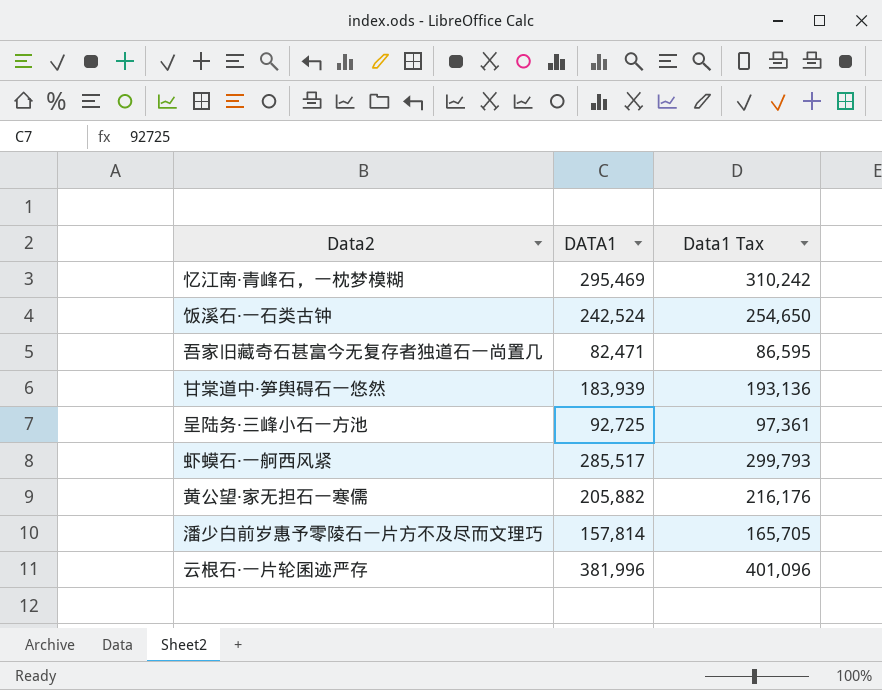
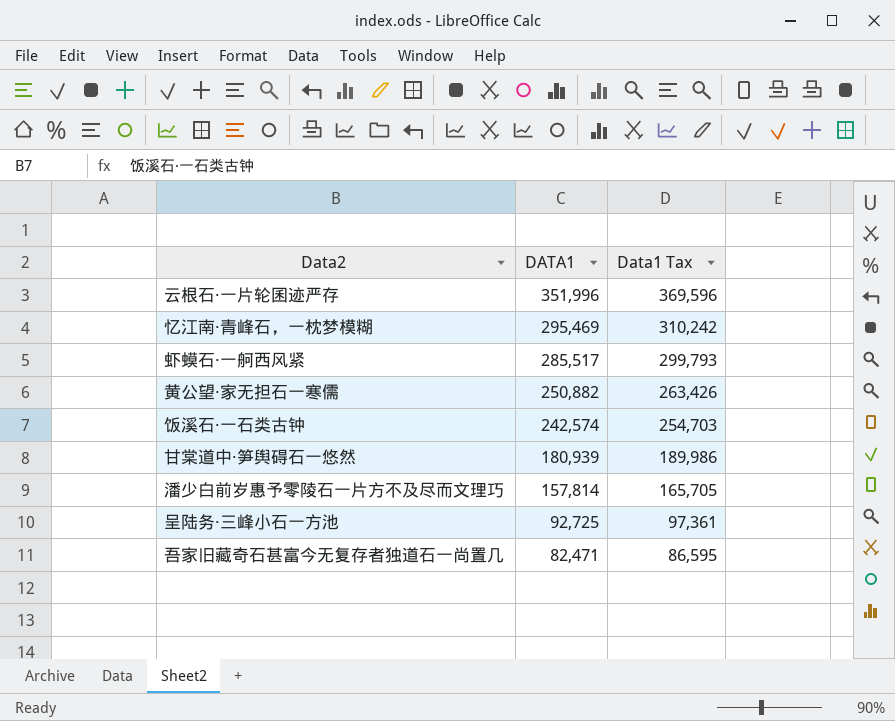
row order: none -> DATA1 descending
云根石·一片轮囷迹严存 | DATA1: 381,996 -> 351,996
云根石·一片轮囷迹严存 | Data1 Tax: 401,096 -> 369,596
黄公望·家无担石一寒儒 | DATA1: 205,882 -> 250,882
黄公望·家无担石一寒儒 | Data1 Tax: 216,176 -> 263,426
饭溪石·一石类古钟 | DATA1: 242,524 -> 242,574
饭溪石·一石类古钟 | Data1 Tax: 254,650 -> 254,703
甘棠道中·笋舆碍石一悠然 | DATA1: 183,939 -> 180,939
甘棠道中·笋舆碍石一悠然 | Data1 Tax: 193,136 -> 189,986

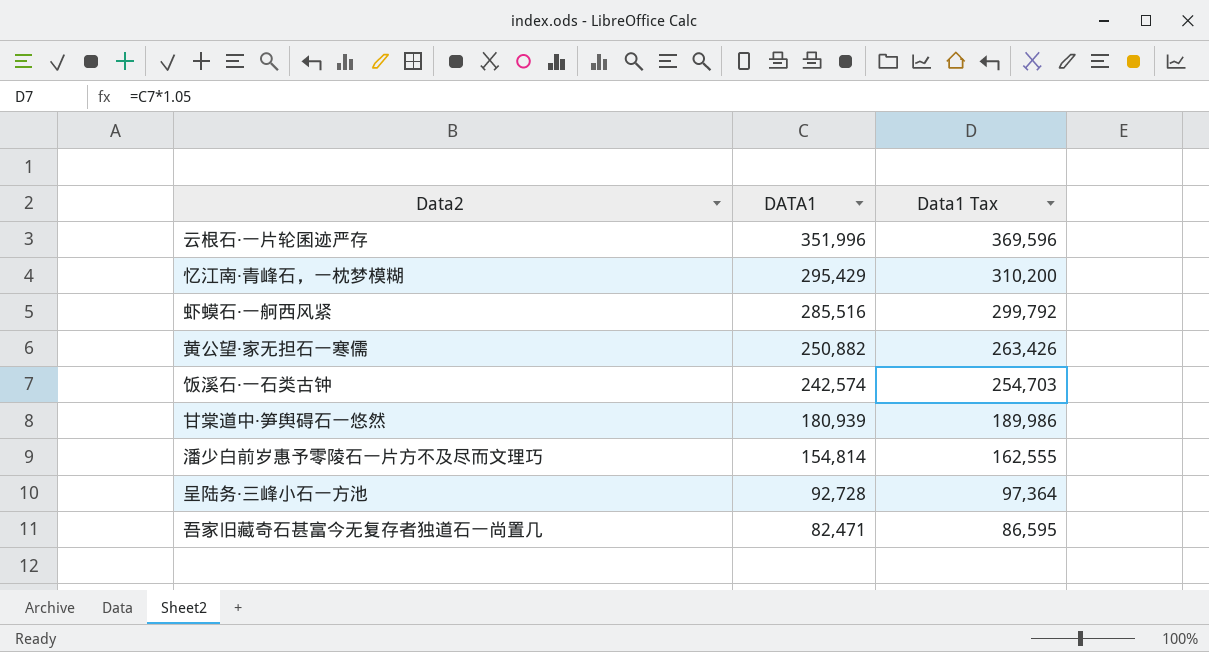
忆江南·青峰石，一枕梦模糊 | DATA1: 295,469 -> 295,429
忆江南·青峰石，一枕梦模糊 | Data1 Tax: 310,242 -> 310,200
虾蟆石·一舸西风紧 | DATA1: 285,517 -> 285,516
虾蟆石·一舸西风紧 | Data1 Tax: 299,793 -> 299,792
潘少白前岁惠予零陵石一片方不及尽而文理巧 | DATA1: 157,814 -> 154,814
潘少白前岁惠予零陵石一片方不及尽而文理巧 | Data1 Tax: 165,705 -> 162,555
呈陆务·三峰小石一方池 | DATA1: 92,725 -> 92,728
呈陆务·三峰小石一方池 | Data1 Tax: 97,361 -> 97,364

